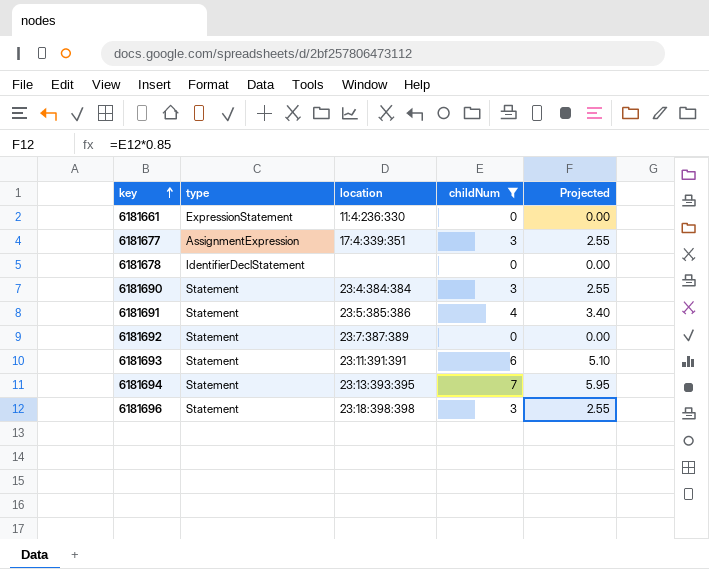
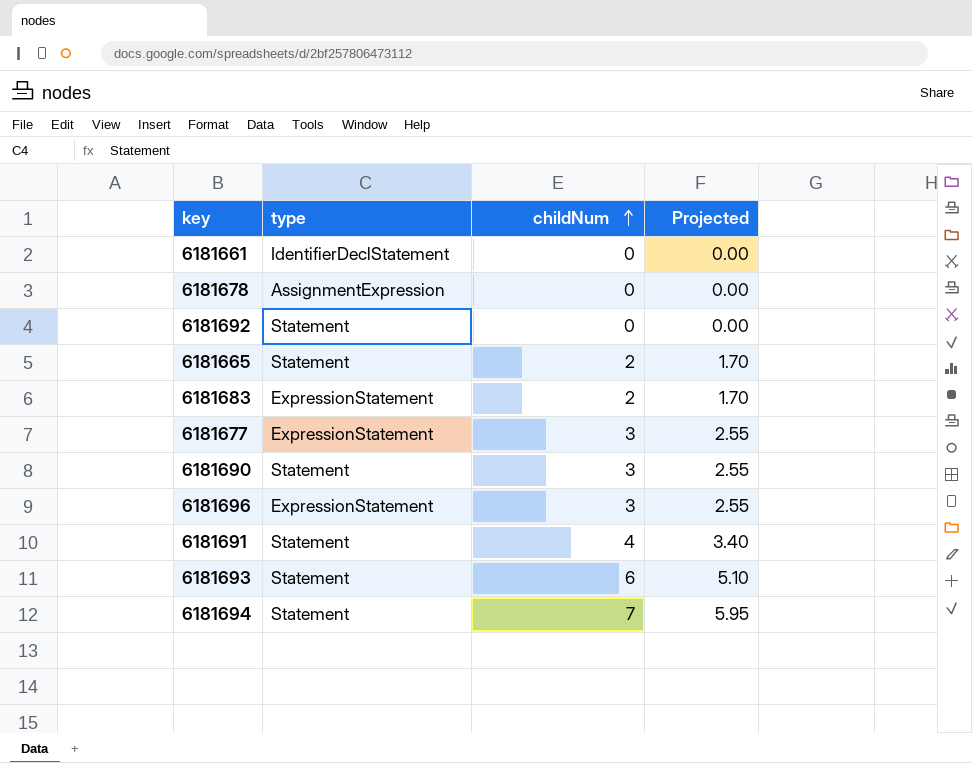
filter: childNum != 2 -> none
row order: key ascending -> childNum ascending
column location | position: 3 -> none
6181661 | type: ExpressionStatement -> IdentifierDeclStatement
6181678 | type: IdentifierDeclStatement -> AssignmentExpression
6181677 | type: AssignmentExpression -> ExpressionStatement
6181696 | type: Statement -> ExpressionStatement

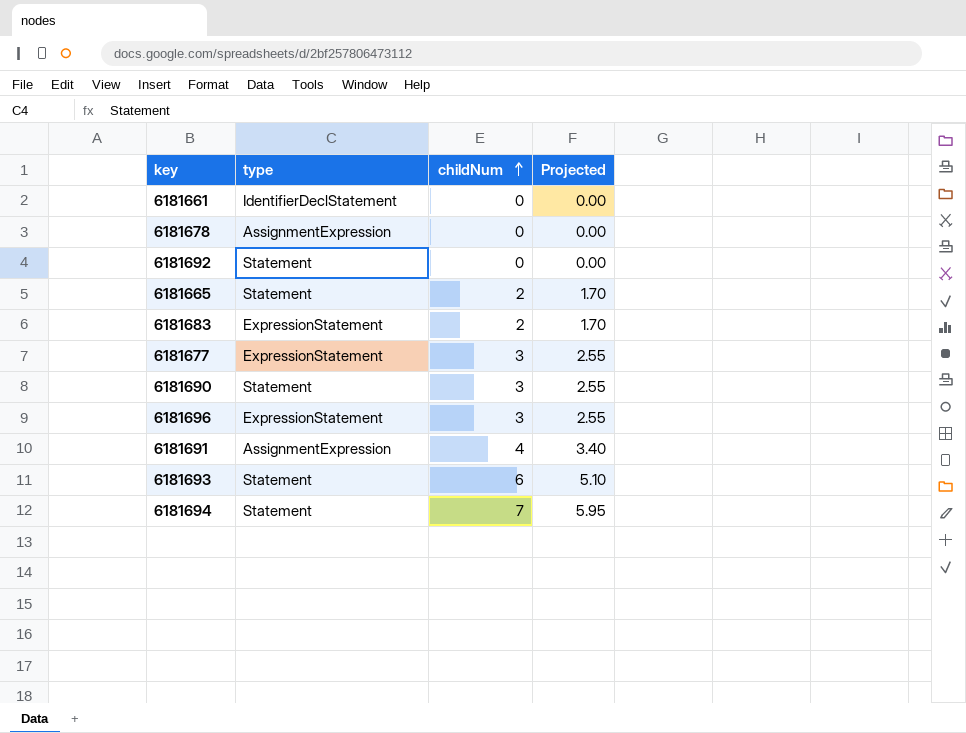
6181691 | type: Statement -> AssignmentExpression

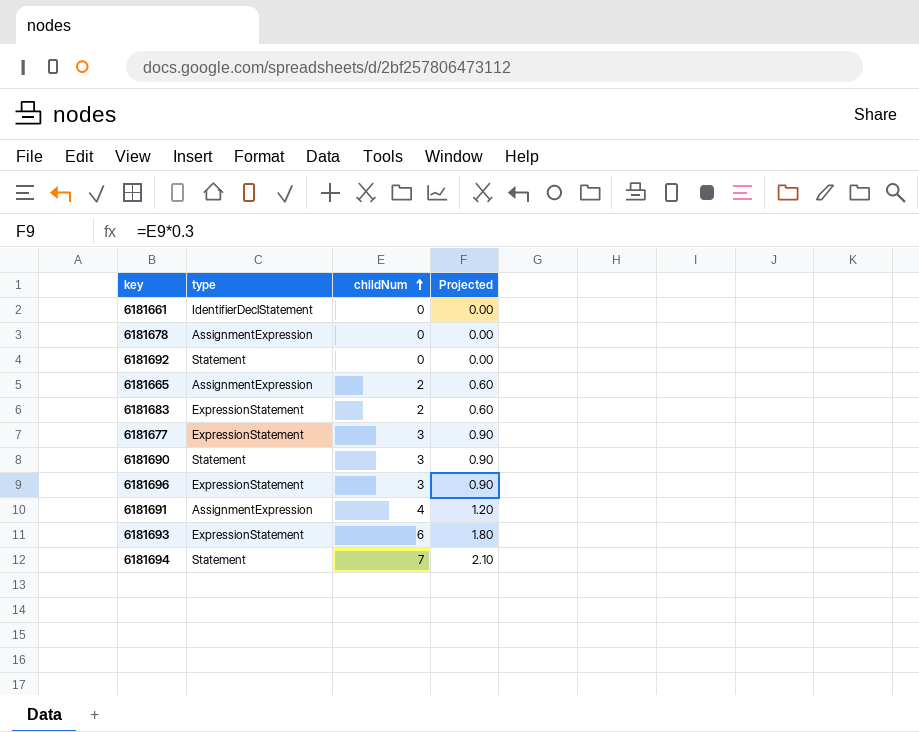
column Projected | formula: [childNum] * 0.85 -> [childNum] * 0.3
6181665 | type: Statement -> AssignmentExpression
6181693 | type: Statement -> ExpressionStatement

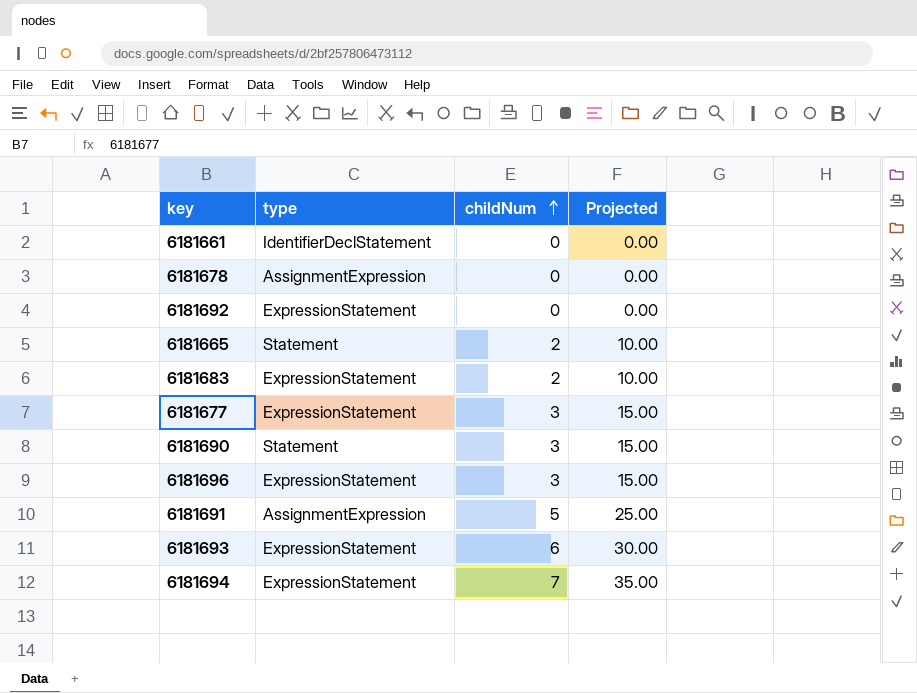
column Projected | formula: [childNum] * 0.3 -> [childNum] * 5
6181692 | type: Statement -> ExpressionStatement
6181665 | type: AssignmentExpression -> Statement
6181691 | childNum: 4 -> 5
6181694 | type: Statement -> ExpressionStatement

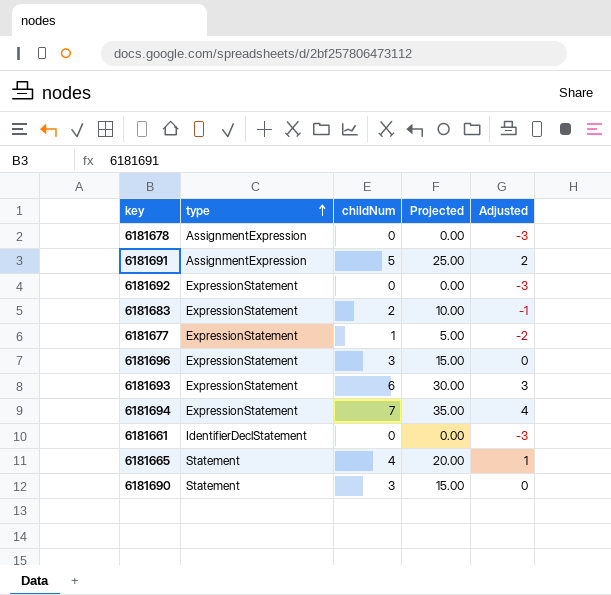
row order: childNum ascending -> type ascending
column Adjusted | formula: none -> [childNum] - 3
6181677 | childNum: 3 -> 1
6181677 | Projected: 15.00 -> 5.00
6181665 | childNum: 2 -> 4
6181665 | Projected: 10.00 -> 20.00

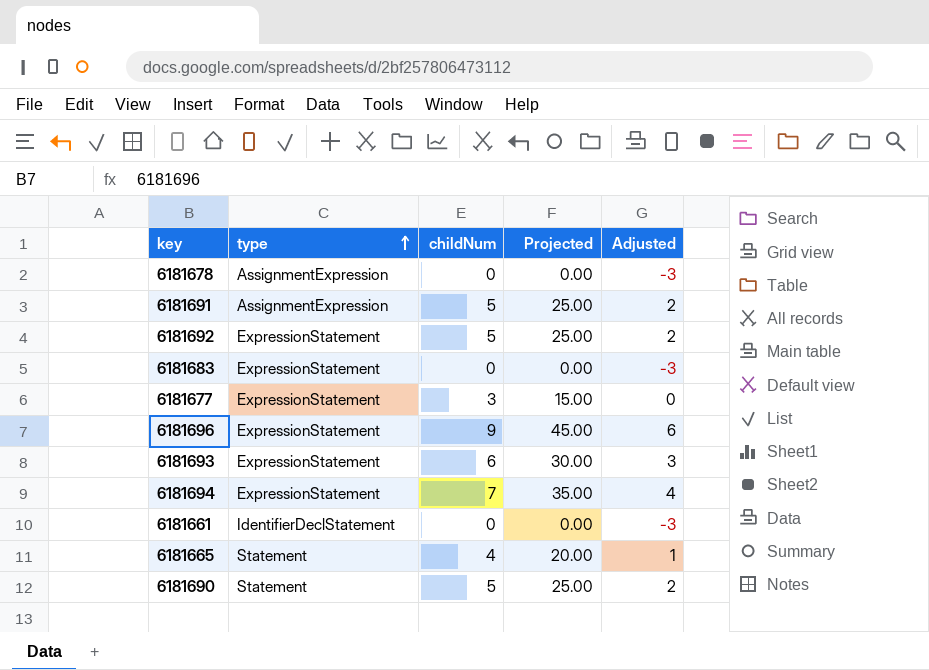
6181692 | childNum: 0 -> 5
6181692 | Projected: 0.00 -> 25.00
6181692 | Adjusted: -3 -> 2
6181683 | childNum: 2 -> 0
6181683 | Projected: 10.00 -> 0.00
6181683 | Adjusted: -1 -> -3
6181677 | childNum: 1 -> 3
6181677 | Projected: 5.00 -> 15.00
6181677 | Adjusted: -2 -> 0
6181696 | childNum: 3 -> 9
6181696 | Projected: 15.00 -> 45.00
6181696 | Adjusted: 0 -> 6
6181690 | childNum: 3 -> 5
6181690 | Projected: 15.00 -> 25.00
6181690 | Adjusted: 0 -> 2

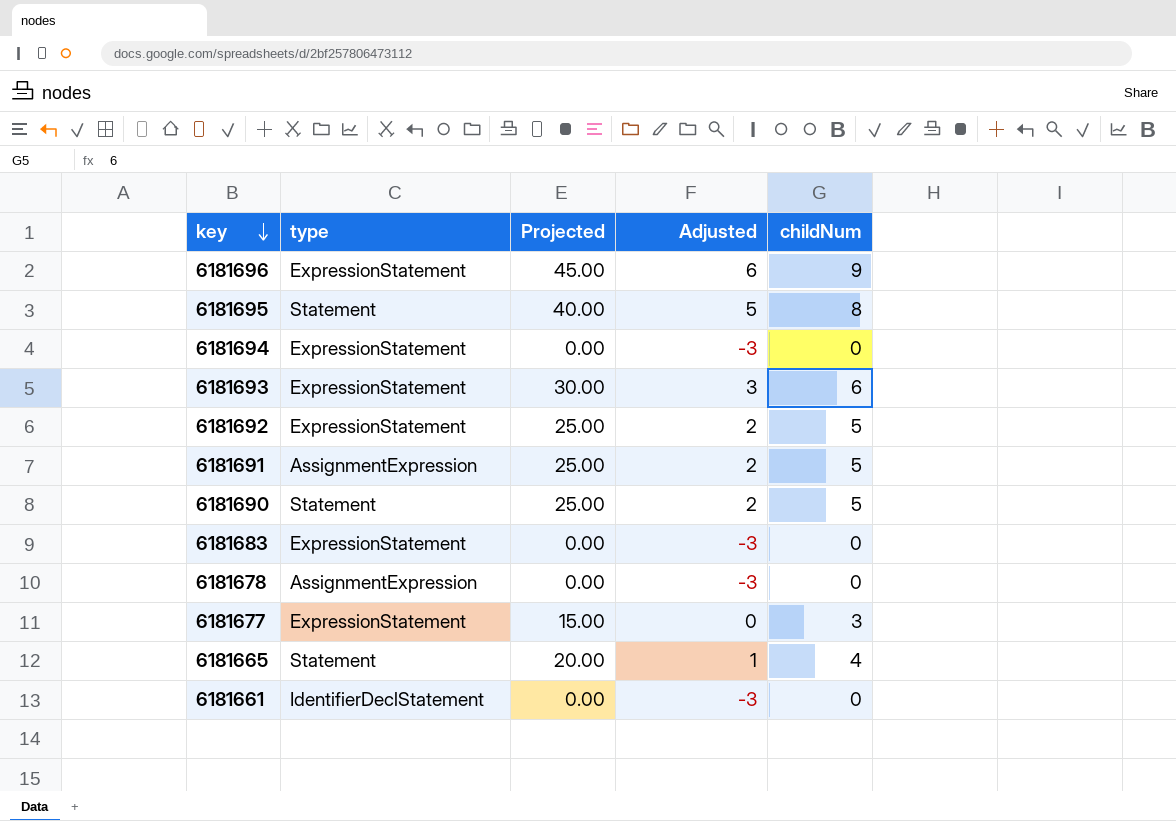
row order: type ascending -> key descending
column childNum | position: 3 -> 5
row 6181695: none -> Statement | 40.00 | 5 | 8
6181694 | Projected: 35.00 -> 0.00
6181694 | Adjusted: 4 -> -3
6181694 | childNum: 7 -> 0

